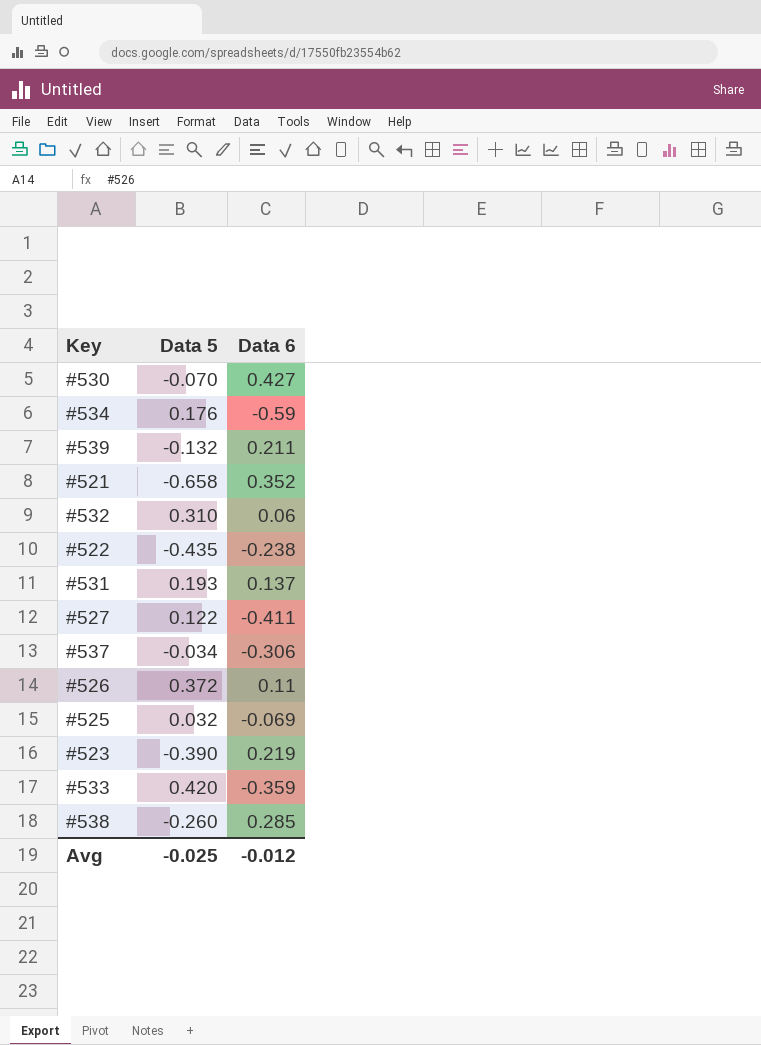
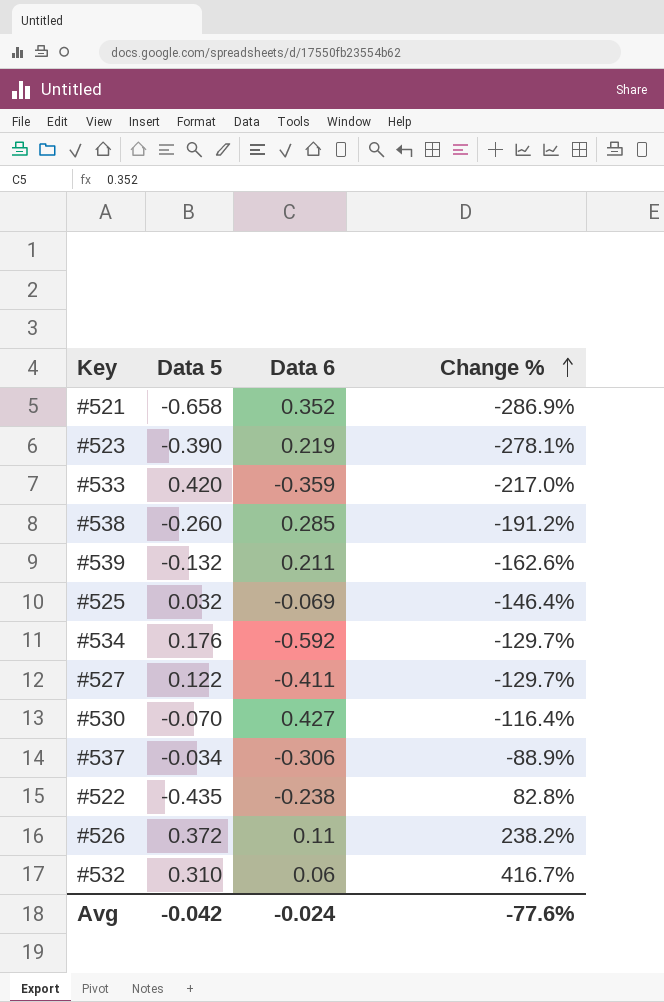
row order: none -> Change % ascending
column Change % | formula: none -> ([Data 5] - [Data 6]) / [Data 6]
row #531: 0.193 | 0.137 -> none
#534 | Data 6: -0.59 -> -0.592
Avg | Data 5: -0.025 -> -0.042
Avg | Data 6: -0.012 -> -0.024

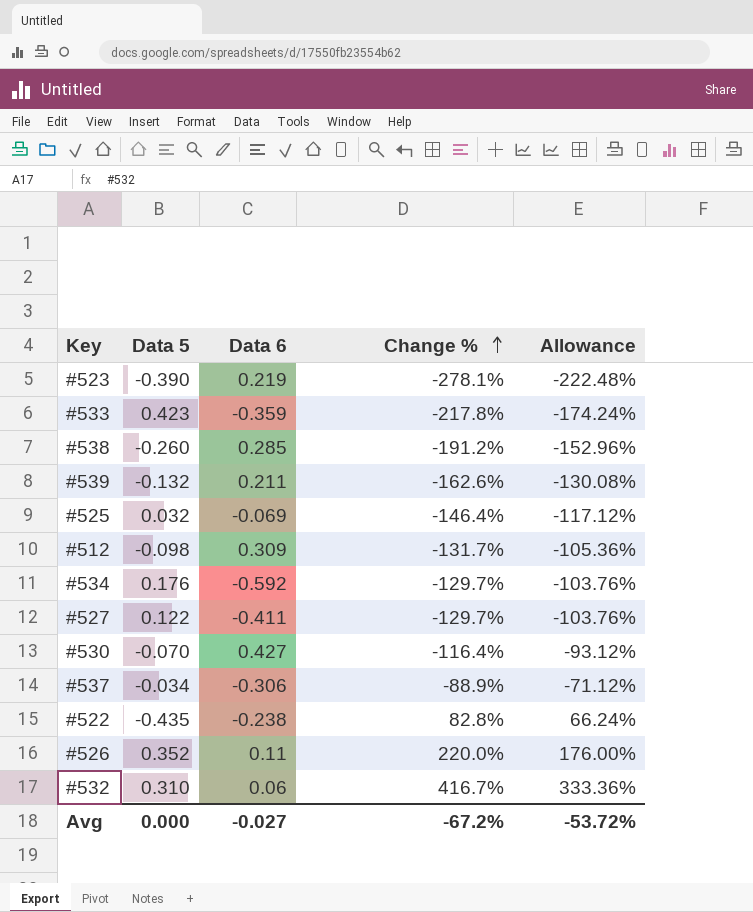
column Allowance | formula: none -> [Change %] * 0.8
row #521: -0.658 | 0.352 | -286.9% -> none
#533 | Data 5: 0.420 -> 0.423
#533 | Change %: -217.0% -> -217.8%
row #512: none -> -0.098 | 0.309 | -131.7% | -105.36%
#526 | Data 5: 0.372 -> 0.352
#526 | Change %: 238.2% -> 220.0%
Avg | Data 5: -0.042 -> 0.000
Avg | Data 6: -0.024 -> -0.027
Avg | Change %: -77.6% -> -67.2%

